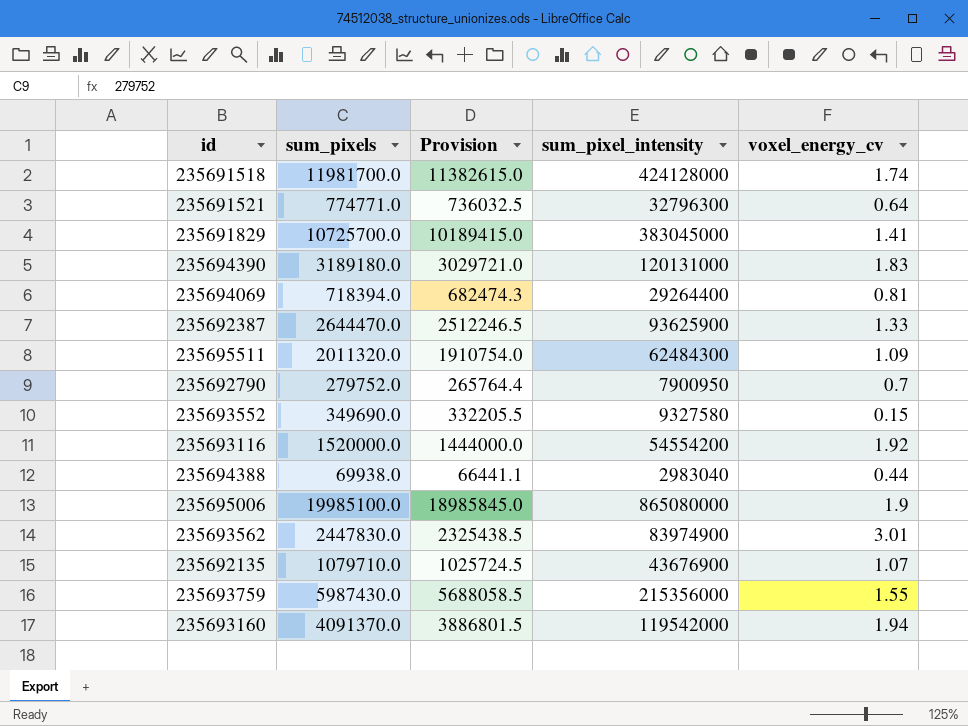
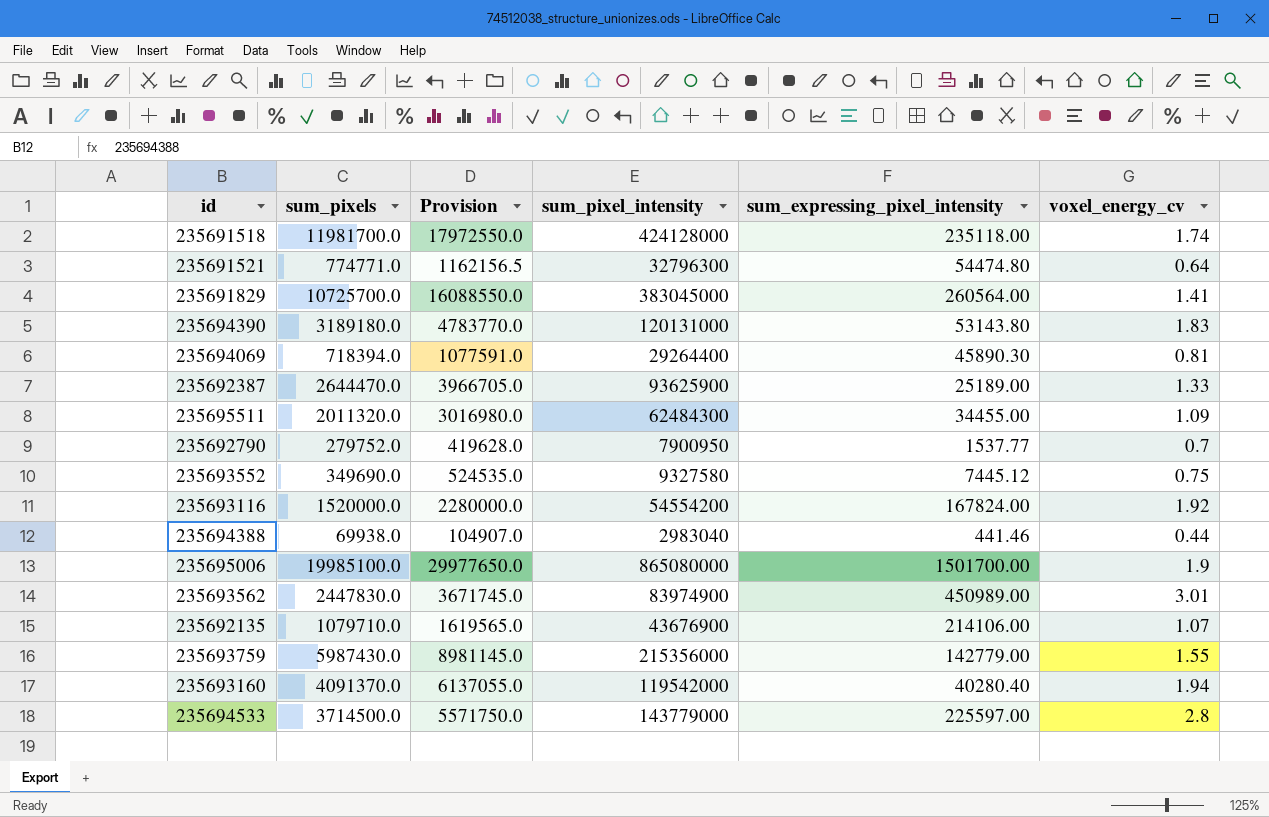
column Provision | formula: [sum_pixels] * 0.95 -> [sum_pixels] * 1.5
column sum_expressing_pixel_intensity | position: none -> 5
235693552 | voxel_energy_cv: 0.15 -> 0.75
row 235694533: none -> 3714500.0 | 5571750.0 | 143779000 | 225597.00 | 2.8

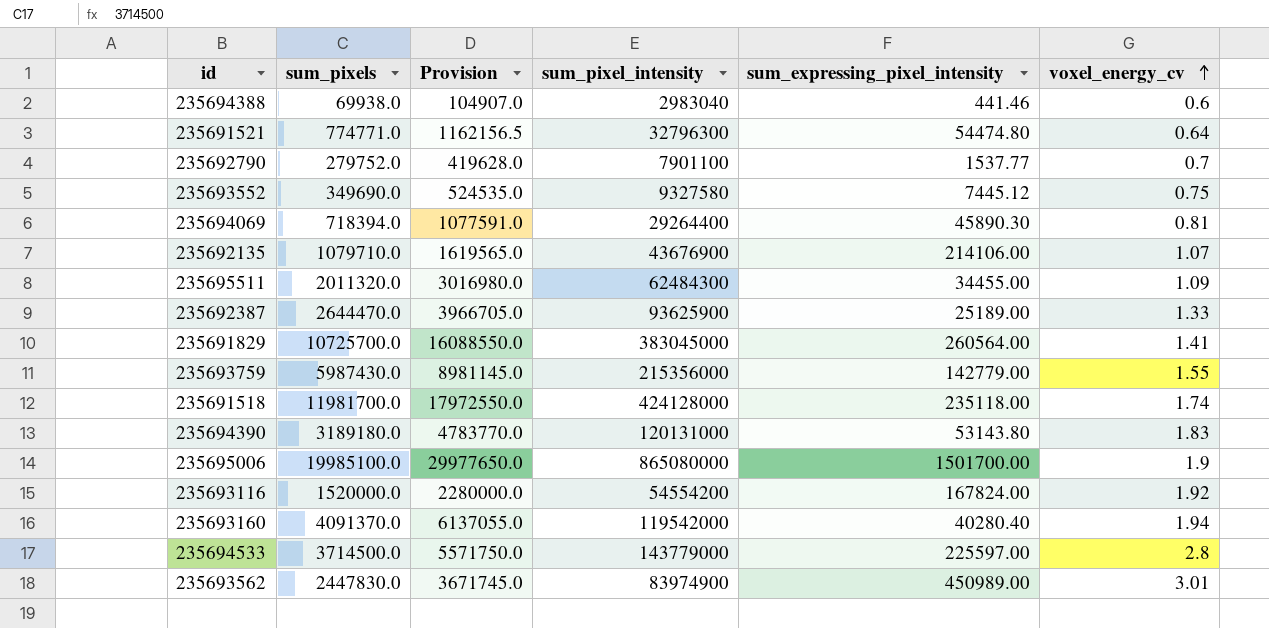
row order: none -> voxel_energy_cv ascending
235694388 | voxel_energy_cv: 0.44 -> 0.6
235692790 | sum_pixel_intensity: 7900950 -> 7901100

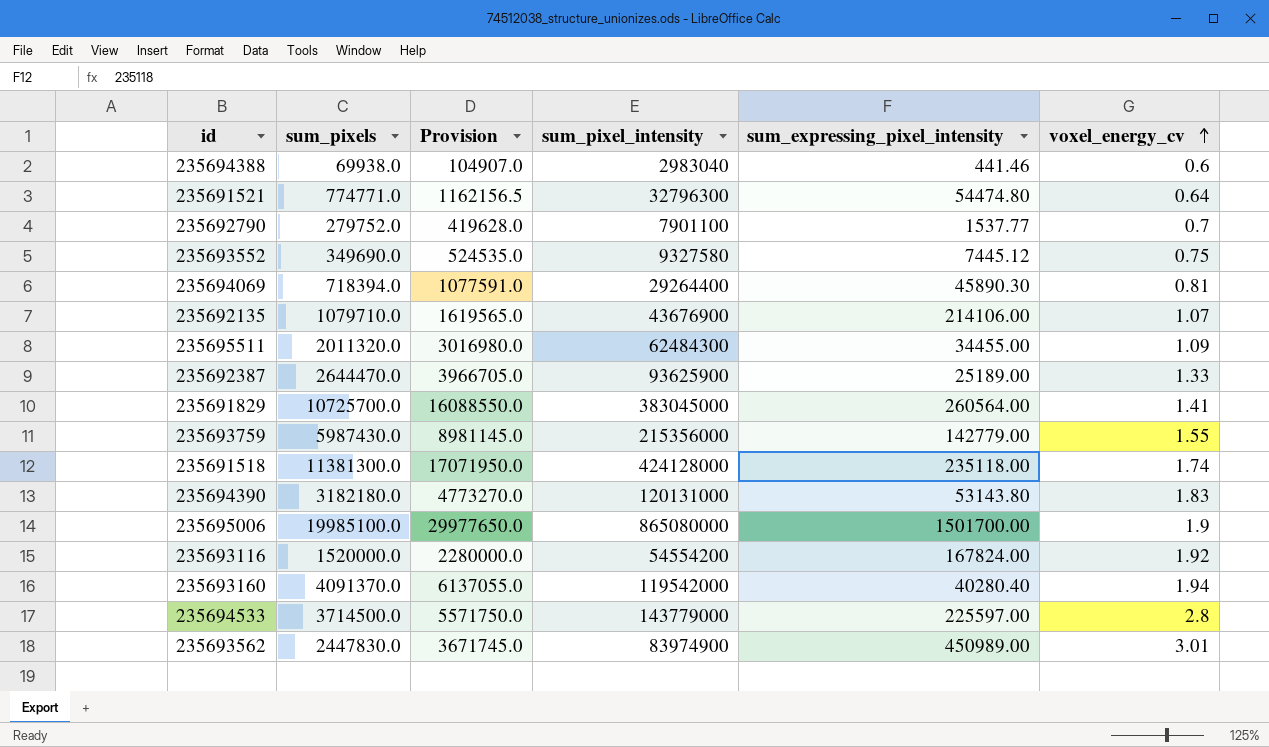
235691518 | sum_pixels: 11981700.0 -> 11381300.0
235691518 | Provision: 17972550.0 -> 17071950.0
235694390 | sum_pixels: 3189180.0 -> 3182180.0
235694390 | Provision: 4783770.0 -> 4773270.0

